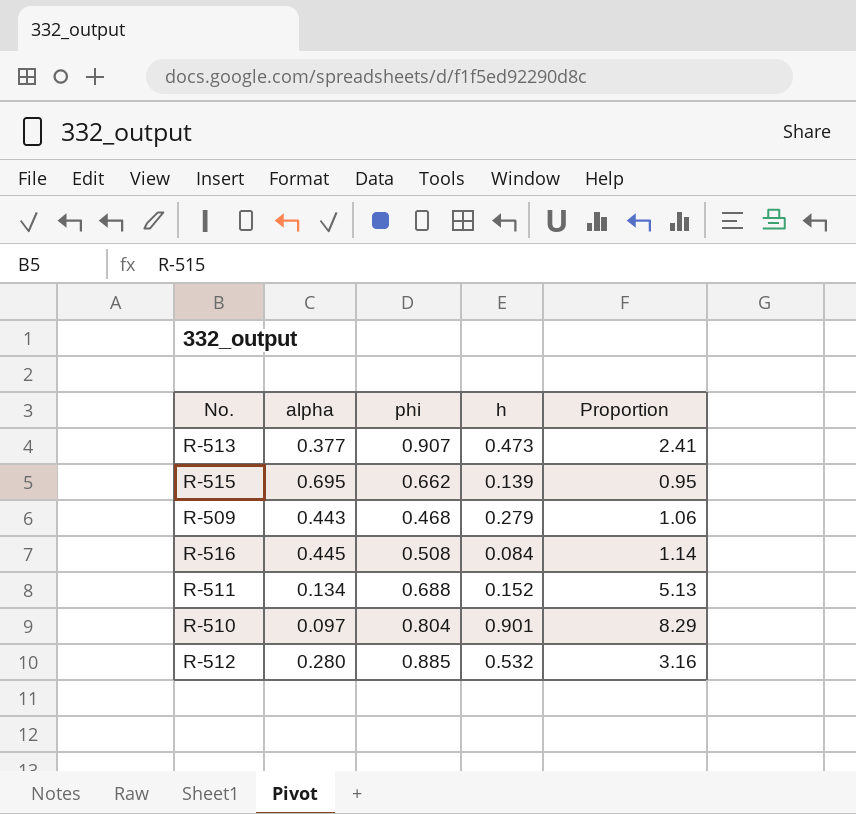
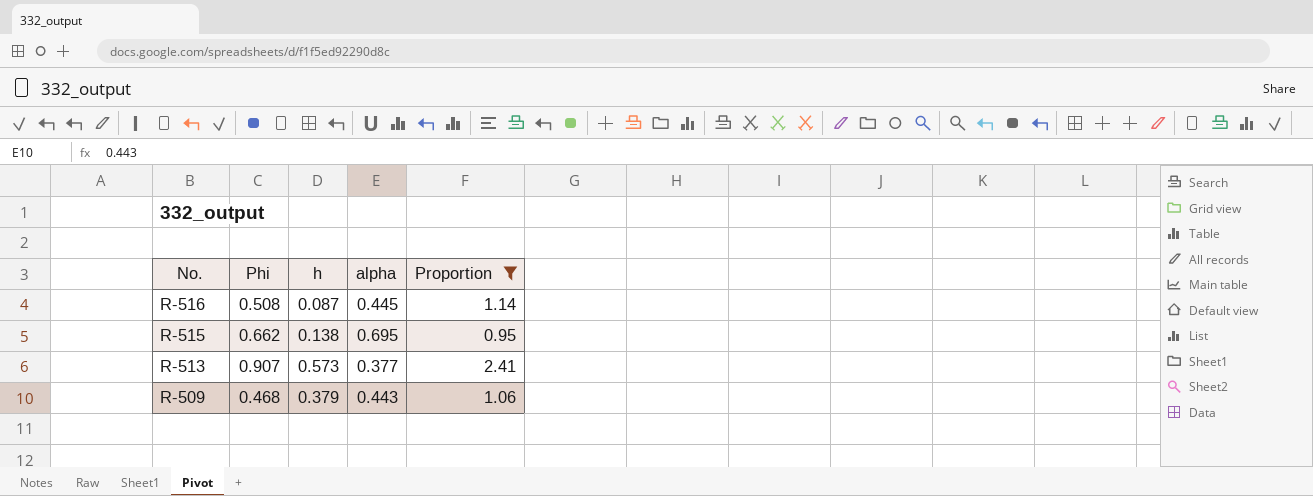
filter: none -> Proportion <= 2.41
row order: none -> No. descending
column name: phi -> Phi
column alpha | position: 2 -> 4
R-516 | h: 0.084 -> 0.087
R-515 | h: 0.139 -> 0.138
R-513 | h: 0.473 -> 0.573
R-509 | h: 0.279 -> 0.379

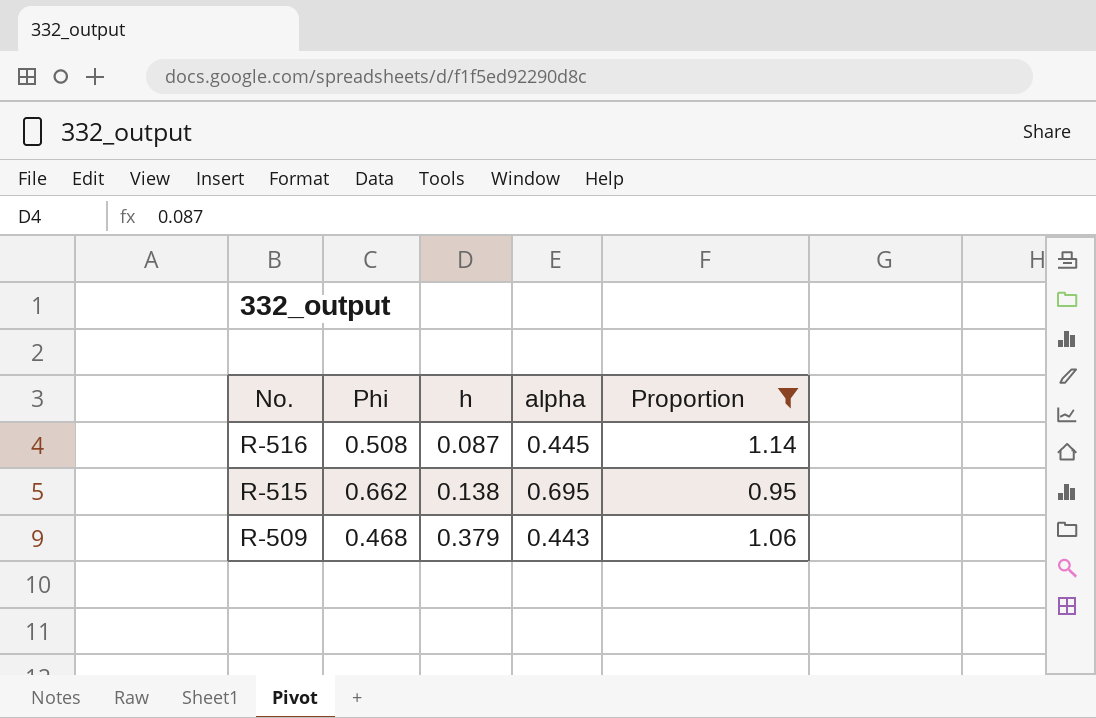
row R-513: 0.907 | 0.573 | 0.377 | 2.41 -> none

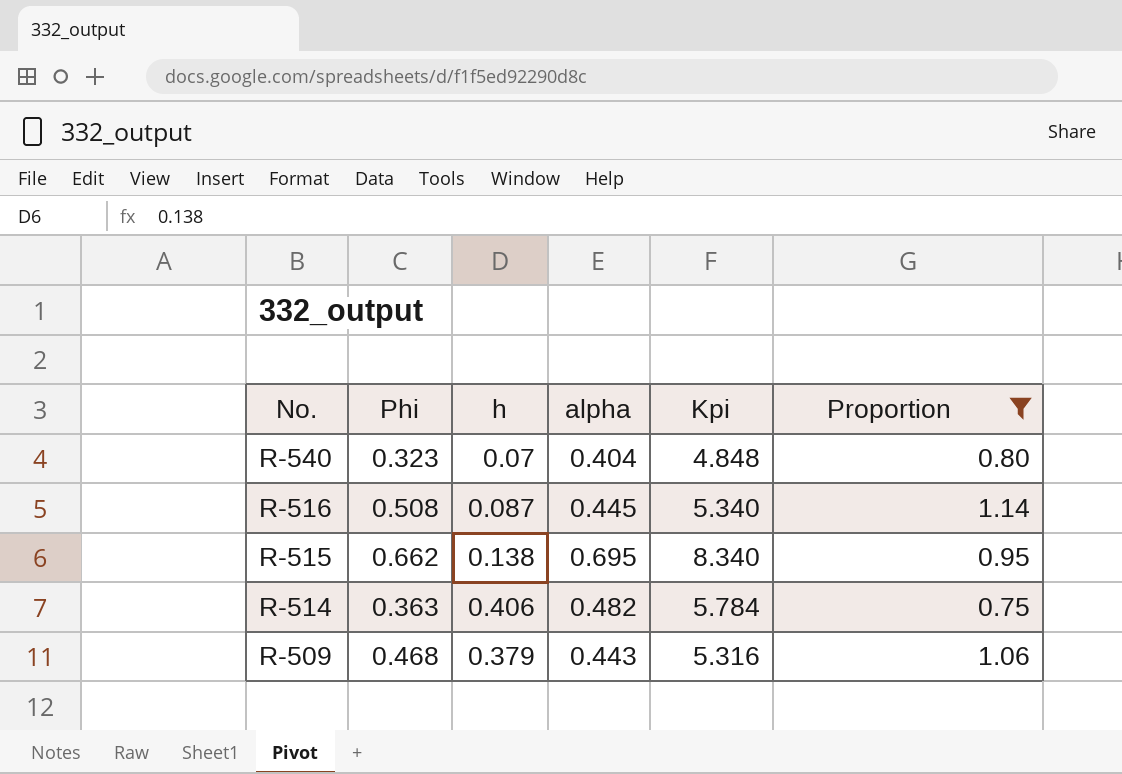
column Kpi | formula: none -> [alpha] * 12
row R-540: none -> 0.323 | 0.07 | 0.404 | 4.848 | 0.80
row R-514: none -> 0.363 | 0.406 | 0.482 | 5.784 | 0.75

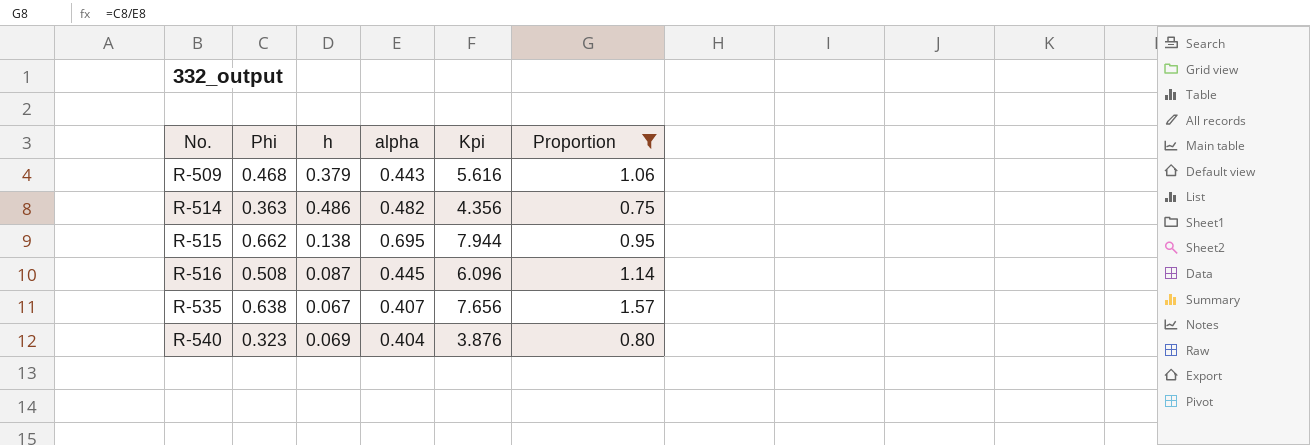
row order: No. descending -> No. ascending
column Kpi | formula: [alpha] * 12 -> [Phi] * 12
R-514 | h: 0.406 -> 0.486
row R-535: none -> 0.638 | 0.067 | 0.407 | 7.656 | 1.57
R-540 | h: 0.07 -> 0.069

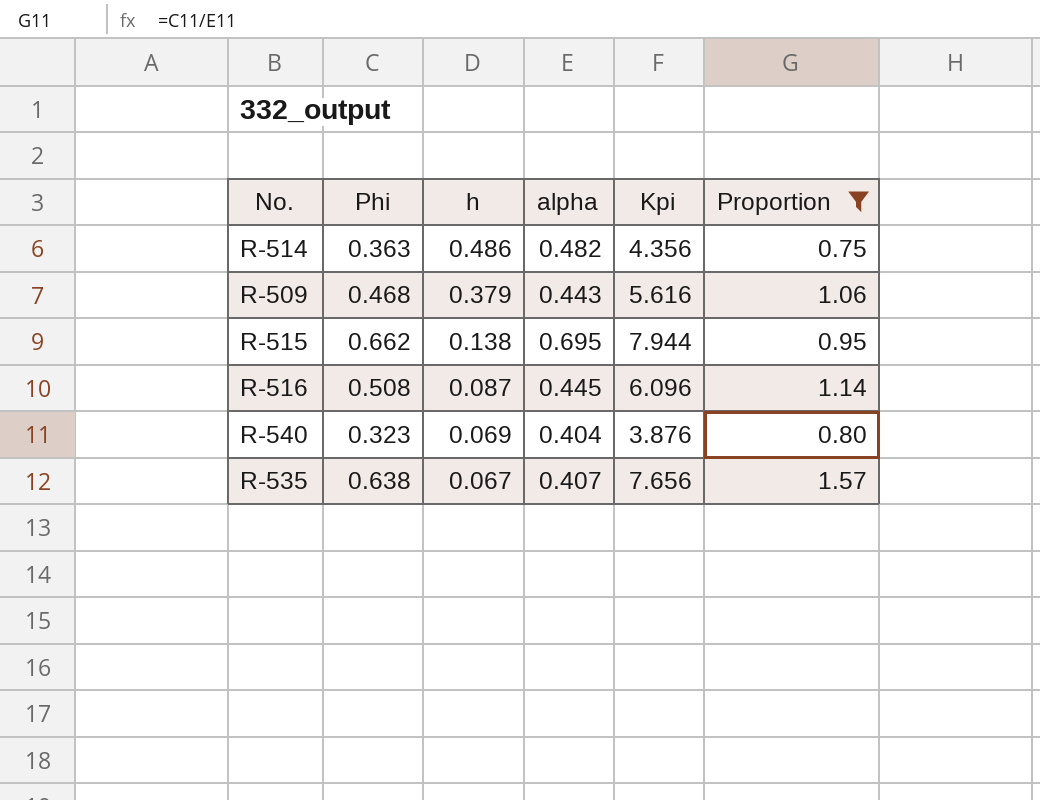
row order: No. ascending -> h descending

